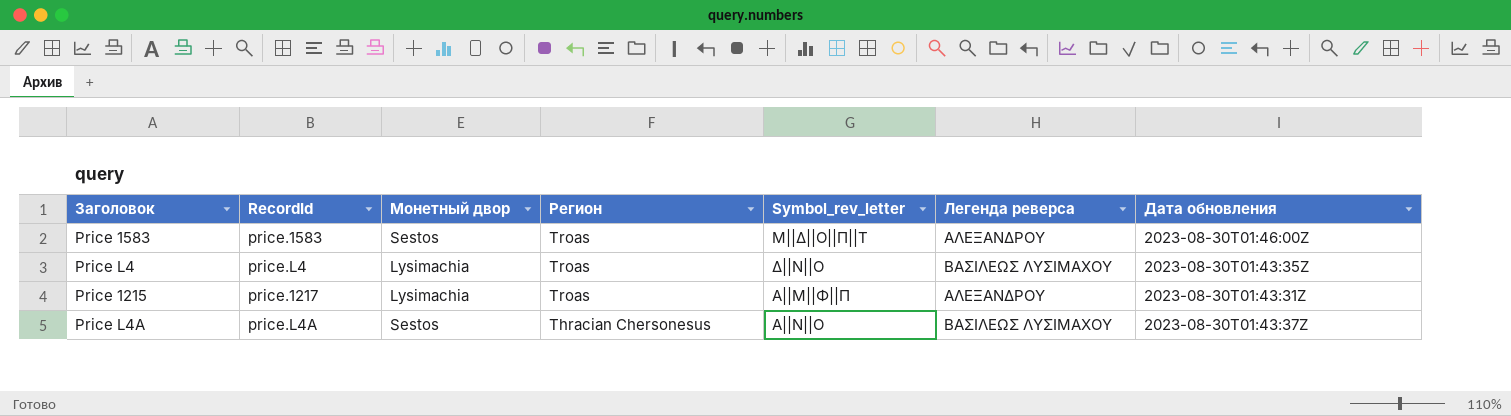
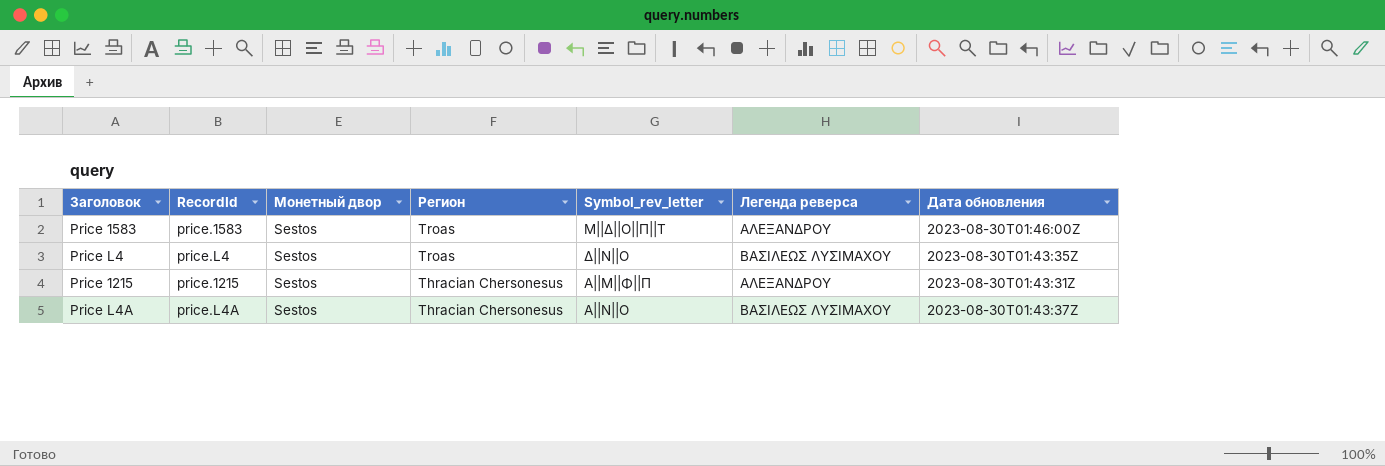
Price L4 | Монетный двор: Lysimachia -> Sestos
Price 1215 | RecordId: price.1217 -> price.1215
Price 1215 | Монетный двор: Lysimachia -> Sestos
Price 1215 | Регион: Troas -> Thracian Chersonesus

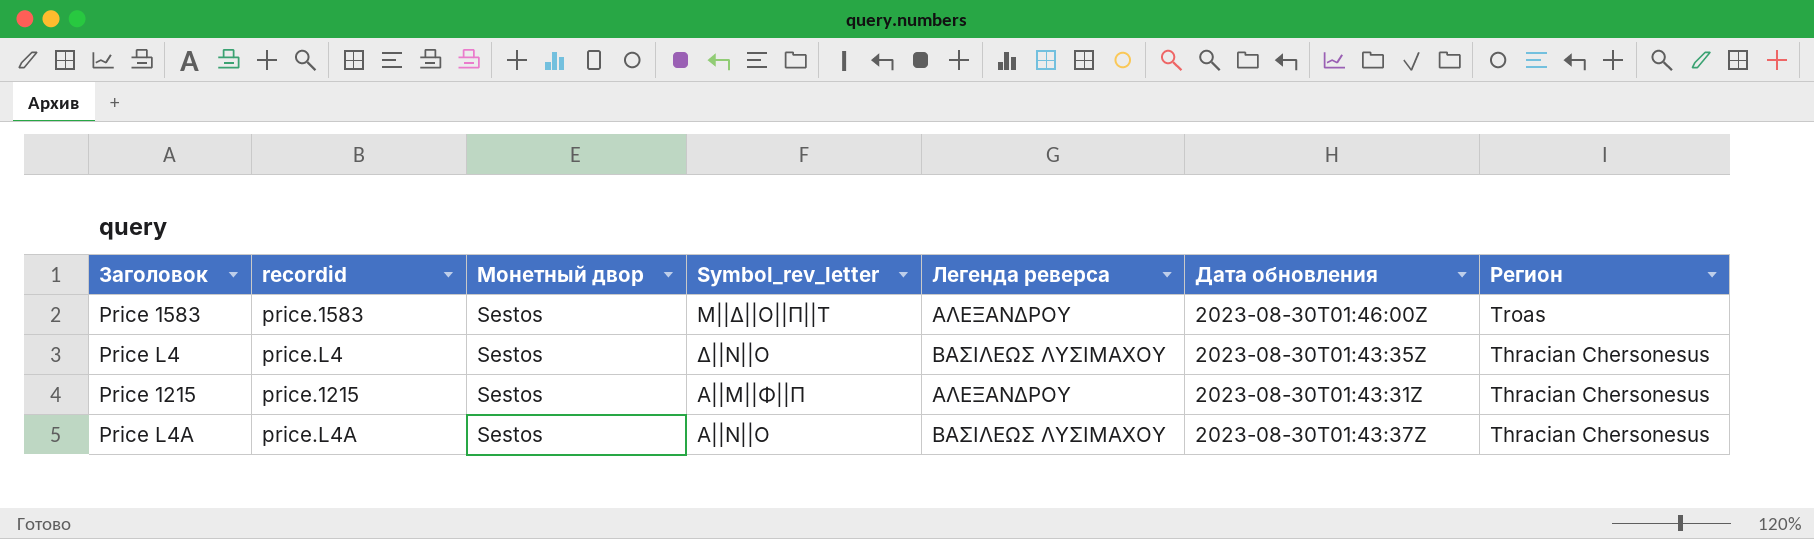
column name: RecordId -> recordid
column Регион | position: 4 -> 7
Price L4 | Регион: Troas -> Thracian Chersonesus

